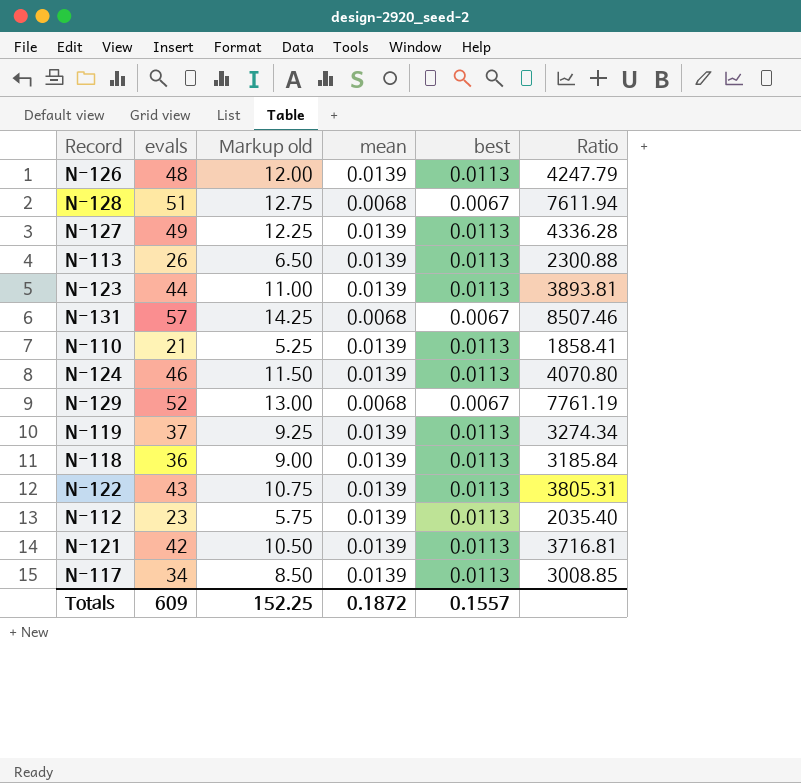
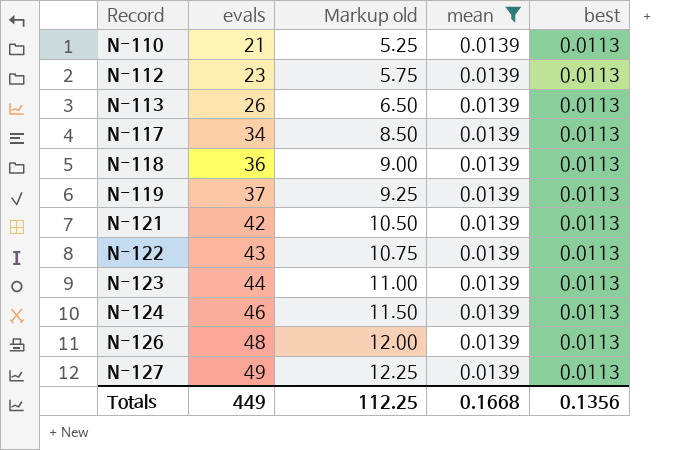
filter: none -> mean = 0.0139
row order: none -> Record ascending
column Ratio | formula: [evals] / [best] -> none
Totals | evals: 609 -> 449
Totals | Markup old: 152.25 -> 112.25
Totals | mean: 0.1872 -> 0.1668
Totals | best: 0.1557 -> 0.1356

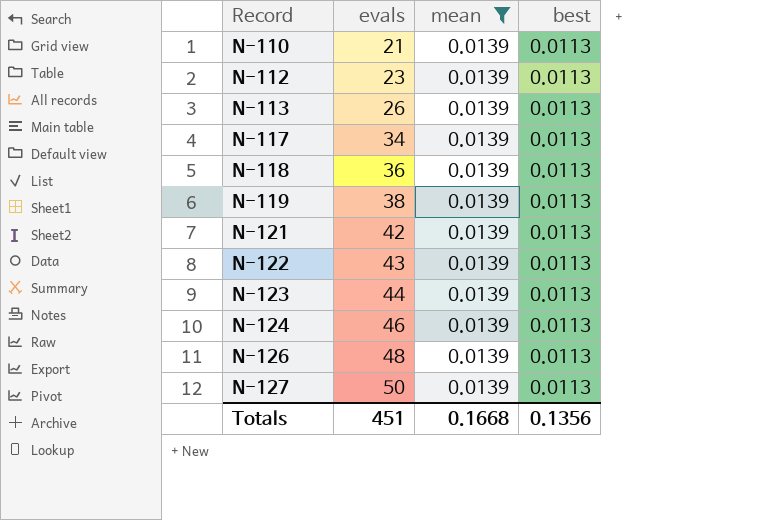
column Markup old | formula: [evals] * 0.25 -> none
N-119 | evals: 37 -> 38
N-127 | evals: 49 -> 50
Totals | evals: 449 -> 451

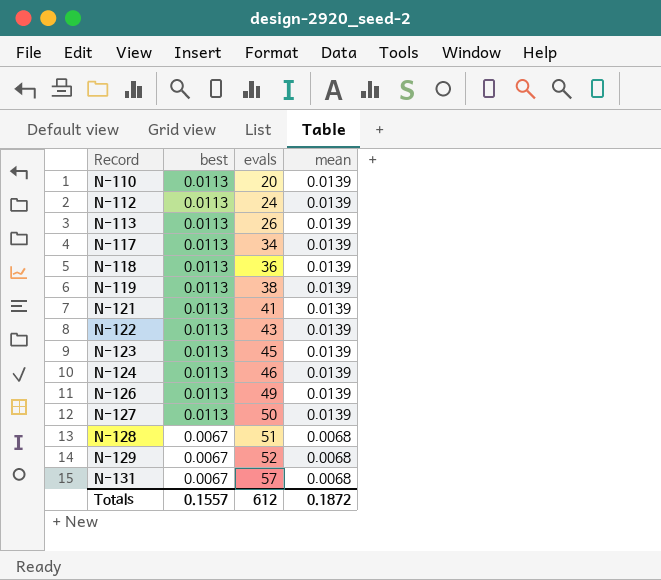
filter: mean = 0.0139 -> none
column best | position: 4 -> 2
N-110 | evals: 21 -> 20
N-112 | evals: 23 -> 24
N-121 | evals: 42 -> 41
N-123 | evals: 44 -> 45
N-126 | evals: 48 -> 49
Totals | best: 0.1356 -> 0.1557
Totals | evals: 451 -> 612
Totals | mean: 0.1668 -> 0.1872

